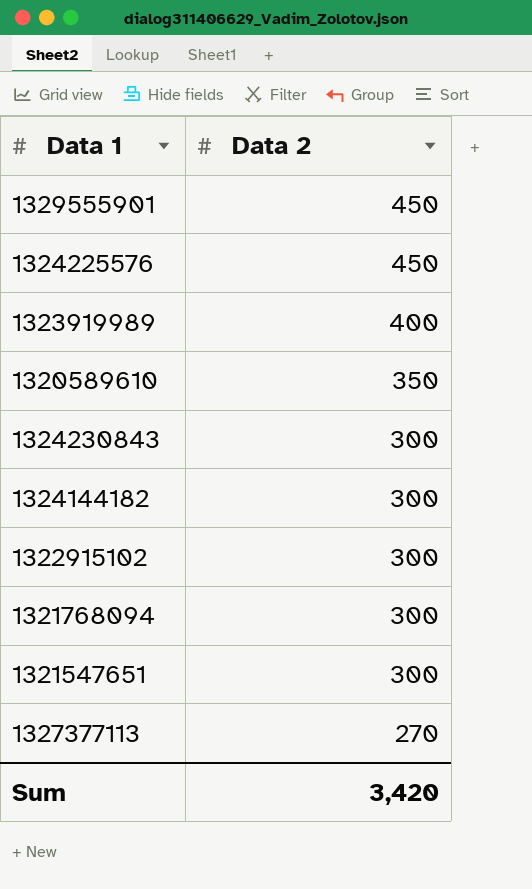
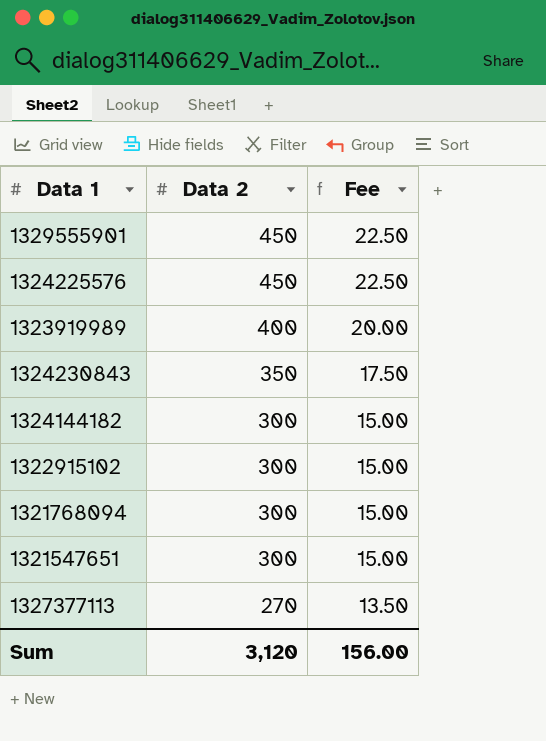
column Fee | formula: none -> [Data 2] * 0.05
row 1320589610: 350 -> none
1324230843 | Data 2: 300 -> 350
Sum | Data 2: 3,420 -> 3,120

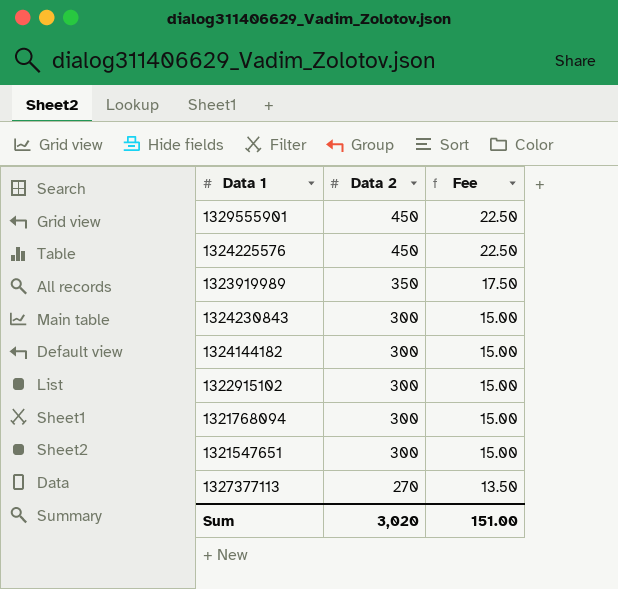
1323919989 | Data 2: 400 -> 350
1323919989 | Fee: 20.00 -> 17.50
1324230843 | Data 2: 350 -> 300
1324230843 | Fee: 17.50 -> 15.00
Sum | Data 2: 3,120 -> 3,020
Sum | Fee: 156.00 -> 151.00

